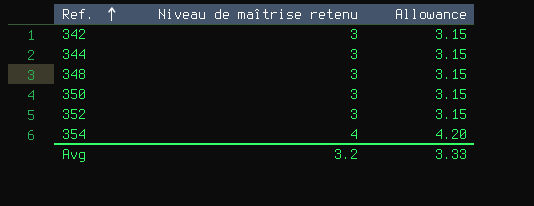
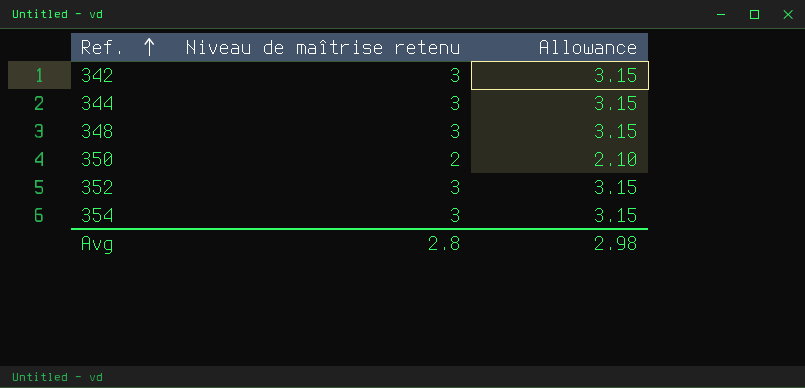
350 | Niveau de maîtrise retenu: 3 -> 2
350 | Allowance: 3.15 -> 2.10
354 | Niveau de maîtrise retenu: 4 -> 3
354 | Allowance: 4.20 -> 3.15
Avg | Niveau de maîtrise retenu: 3.2 -> 2.8
Avg | Allowance: 3.33 -> 2.98

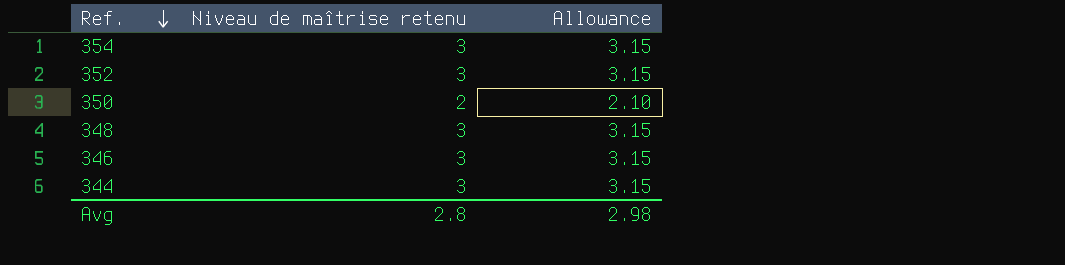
row order: Ref. ascending -> Ref. descending
row 342: 3 | 3.15 -> none
row 346: none -> 3 | 3.15

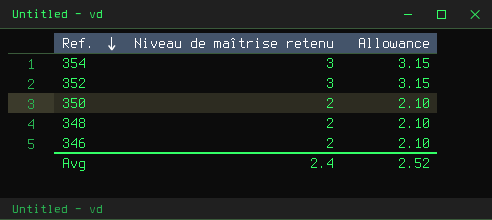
row 344: 3 | 3.15 -> none
348 | Niveau de maîtrise retenu: 3 -> 2
348 | Allowance: 3.15 -> 2.10
346 | Niveau de maîtrise retenu: 3 -> 2
346 | Allowance: 3.15 -> 2.10
Avg | Niveau de maîtrise retenu: 2.8 -> 2.4
Avg | Allowance: 2.98 -> 2.52

